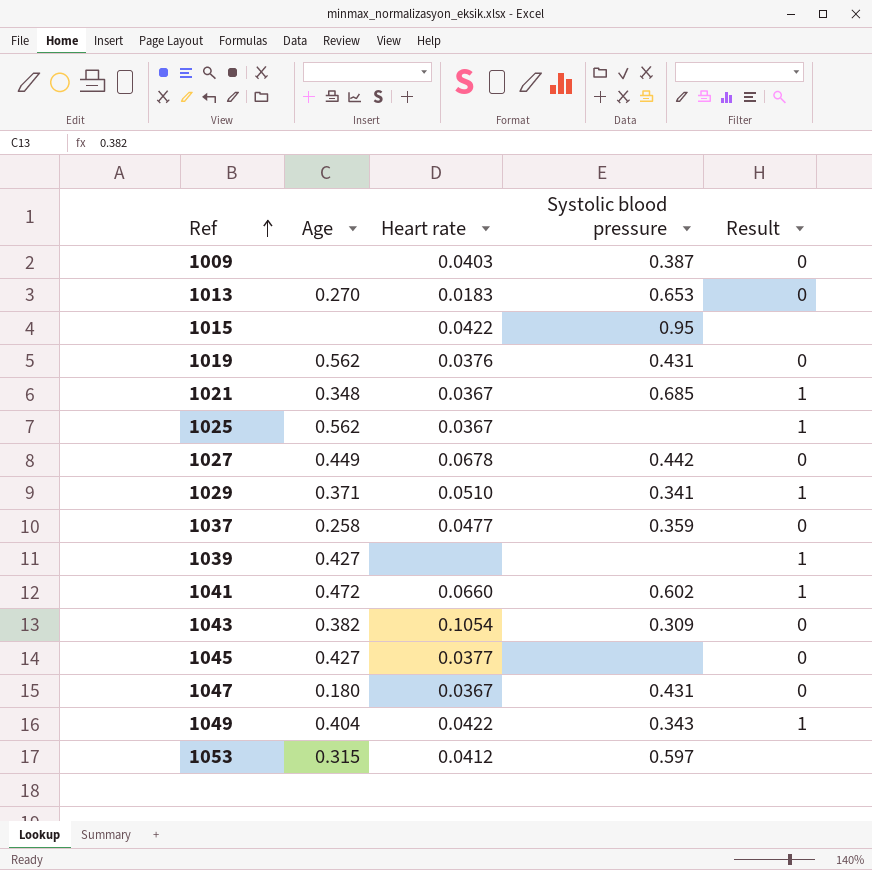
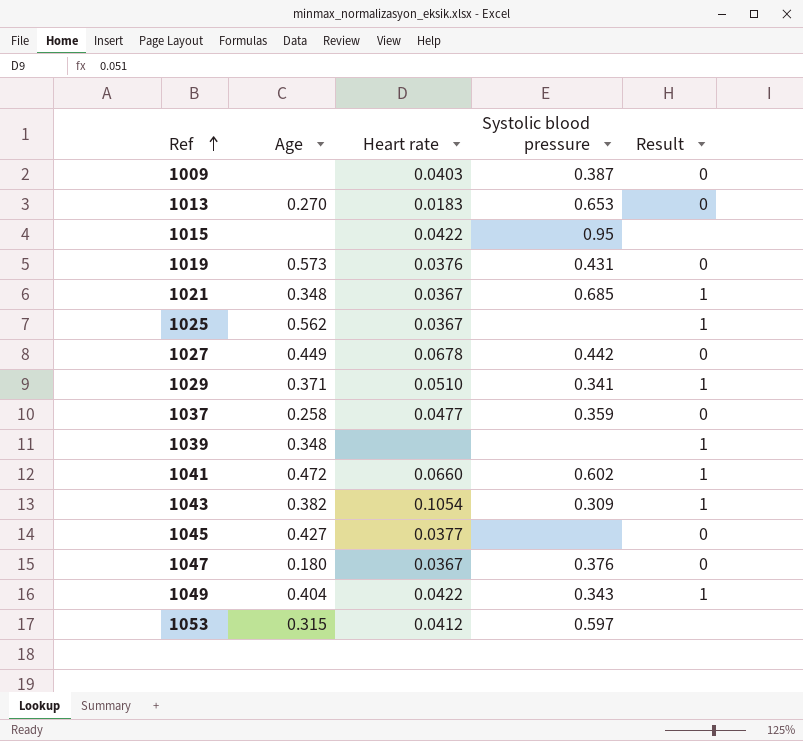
1019 | Age: 0.562 -> 0.573
1039 | Age: 0.427 -> 0.348
1043 | Result: 0 -> 1
1047 | Systolic blood pressure: 0.431 -> 0.376

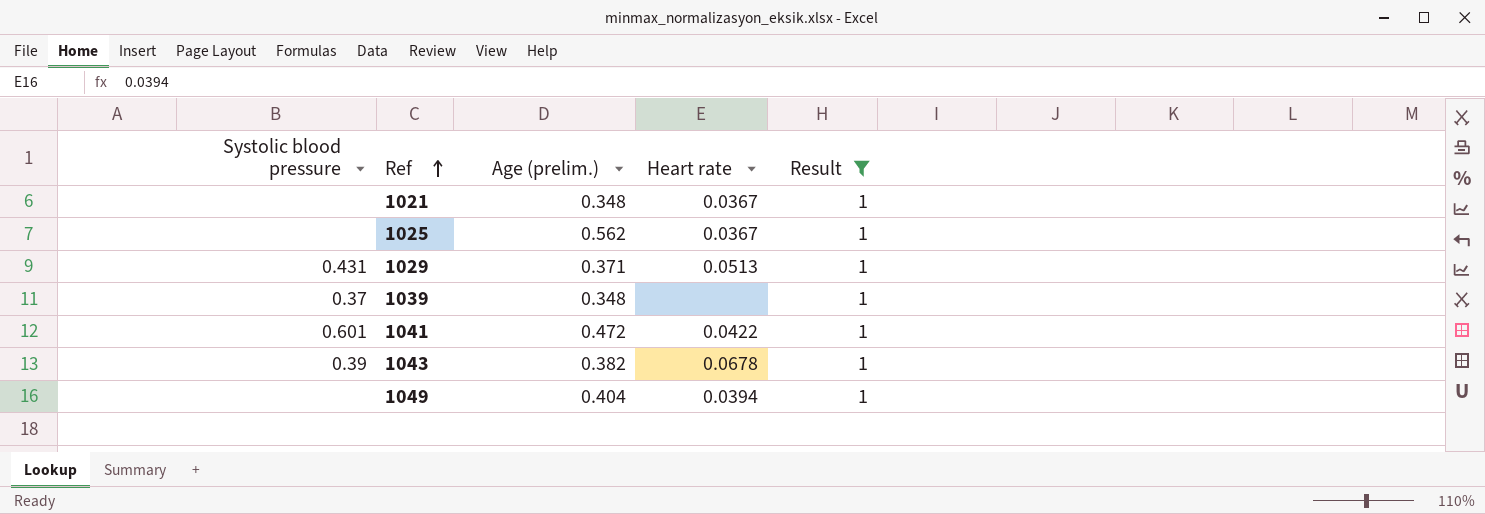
filter: none -> Result = 1
column Systolic blood pressure | position: 4 -> 1
column name: Age -> Age (prelim.)
1021 | Systolic blood pressure: 0.685 -> none
1029 | Systolic blood pressure: 0.341 -> 0.431
1029 | Heart rate: 0.0510 -> 0.0513
1039 | Systolic blood pressure: none -> 0.37
1041 | Systolic blood pressure: 0.602 -> 0.601
1041 | Heart rate: 0.0660 -> 0.0422
1043 | Systolic blood pressure: 0.309 -> 0.39
1043 | Heart rate: 0.1054 -> 0.0678
1049 | Systolic blood pressure: 0.343 -> none
1049 | Heart rate: 0.0422 -> 0.0394

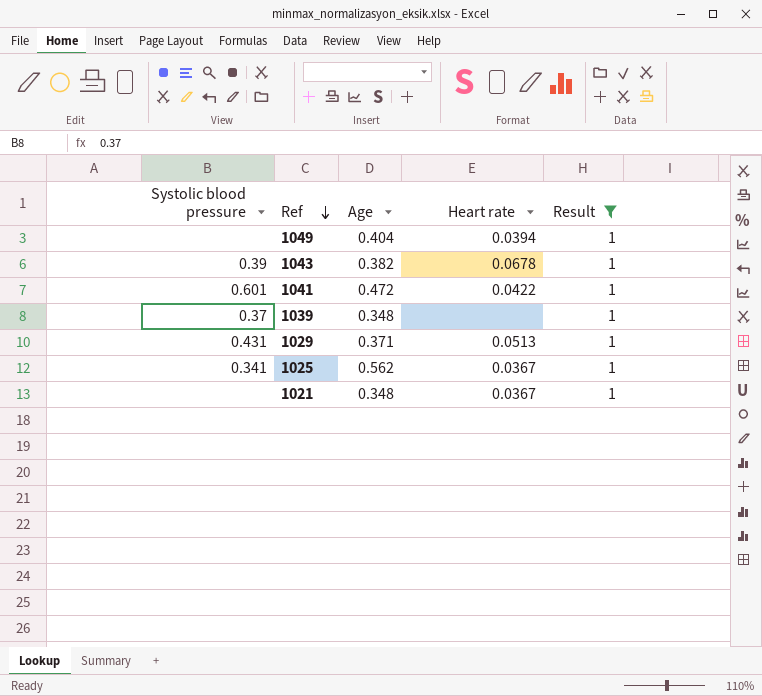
row order: Ref ascending -> Ref descending
column name: Age (prelim.) -> Age
1025 | Systolic blood pressure: none -> 0.341

